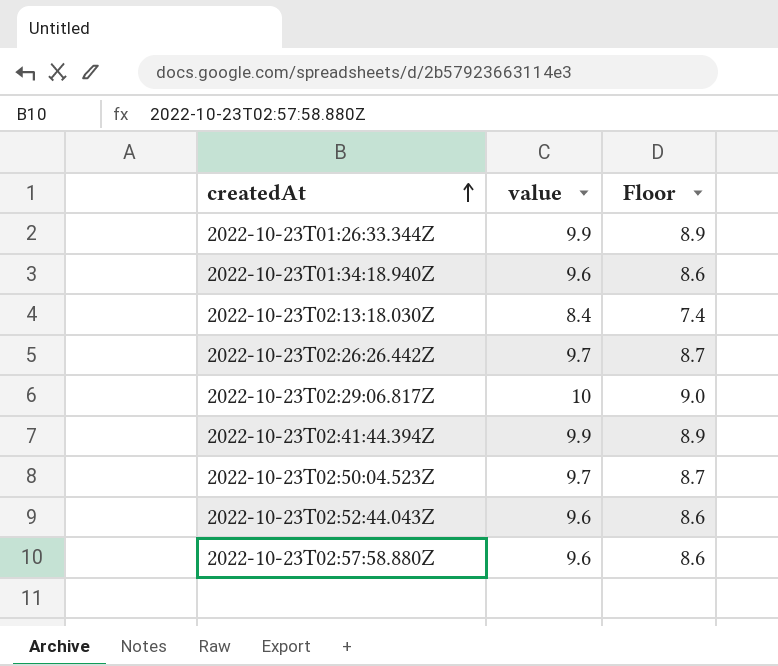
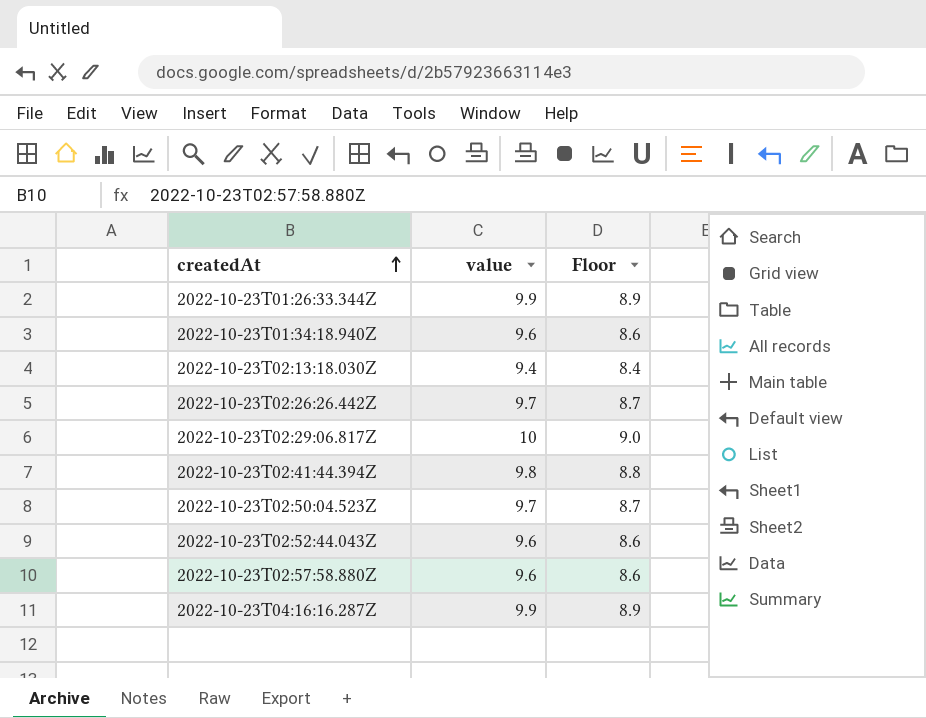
2022-10-23T02:13:18.030Z | value: 8.4 -> 9.4
2022-10-23T02:13:18.030Z | Floor: 7.4 -> 8.4
2022-10-23T02:41:44.394Z | value: 9.9 -> 9.8
2022-10-23T02:41:44.394Z | Floor: 8.9 -> 8.8
row 2022-10-23T04:16:16.287Z: none -> 9.9 | 8.9

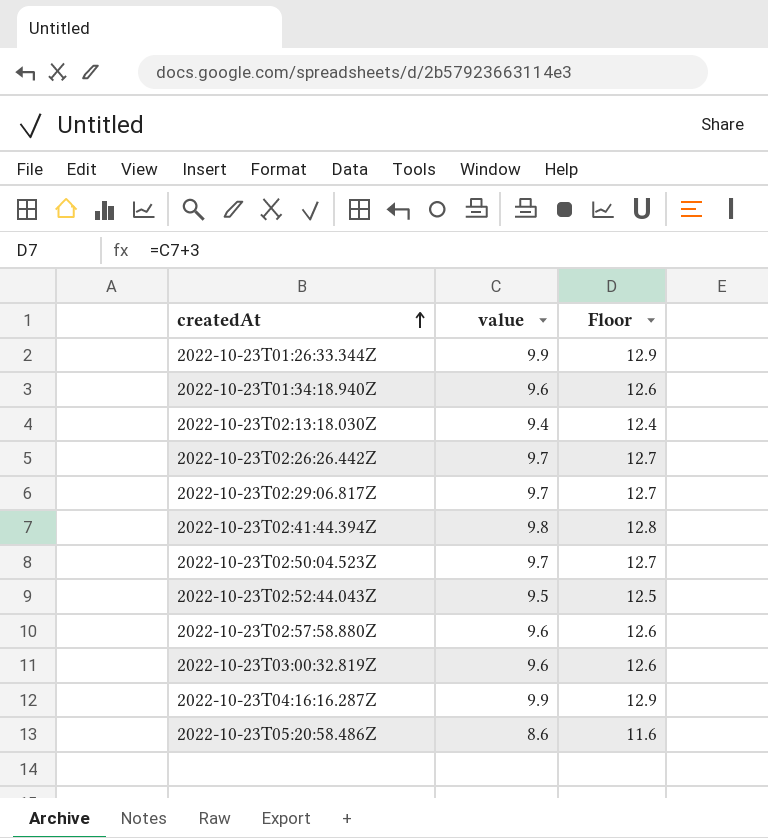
column Floor | formula: [value] - 1 -> [value] + 3
2022-10-23T02:29:06.817Z | value: 10 -> 9.7
2022-10-23T02:52:44.043Z | value: 9.6 -> 9.5
row 2022-10-23T03:00:32.819Z: none -> 9.6 | 12.6
row 2022-10-23T05:20:58.486Z: none -> 8.6 | 11.6

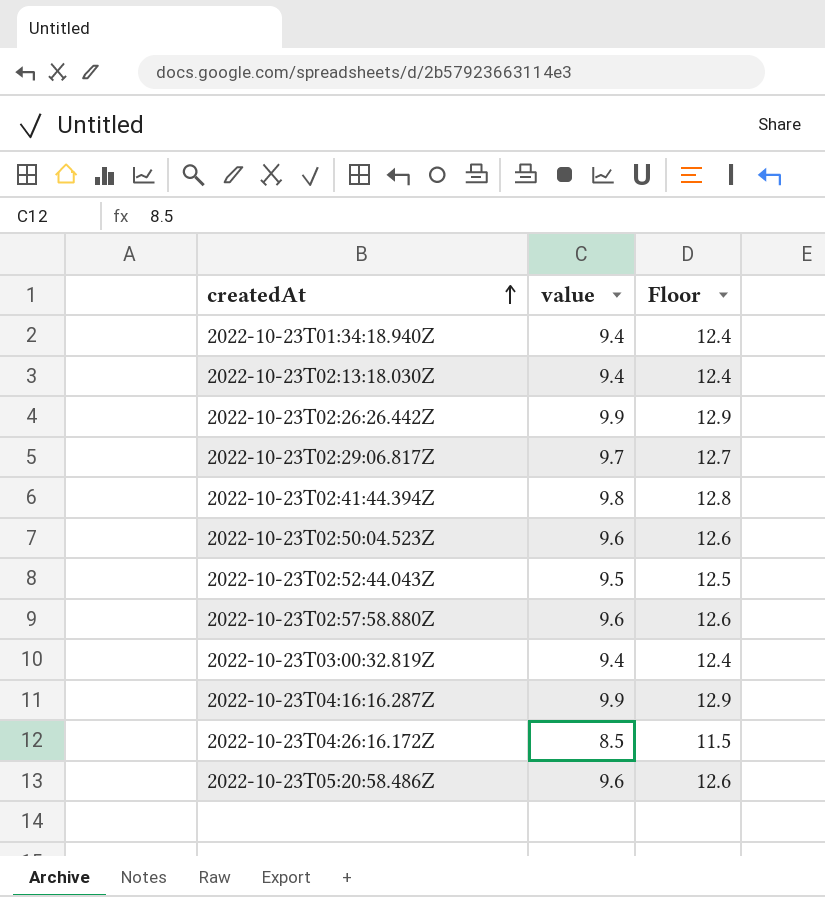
row 2022-10-23T01:26:33.344Z: 9.9 | 12.9 -> none
2022-10-23T01:34:18.940Z | value: 9.6 -> 9.4
2022-10-23T01:34:18.940Z | Floor: 12.6 -> 12.4
2022-10-23T02:26:26.442Z | value: 9.7 -> 9.9
2022-10-23T02:26:26.442Z | Floor: 12.7 -> 12.9
2022-10-23T02:50:04.523Z | value: 9.7 -> 9.6
2022-10-23T02:50:04.523Z | Floor: 12.7 -> 12.6
2022-10-23T03:00:32.819Z | value: 9.6 -> 9.4
2022-10-23T03:00:32.819Z | Floor: 12.6 -> 12.4
row 2022-10-23T04:26:16.172Z: none -> 8.5 | 11.5
2022-10-23T05:20:58.486Z | value: 8.6 -> 9.6
2022-10-23T05:20:58.486Z | Floor: 11.6 -> 12.6

